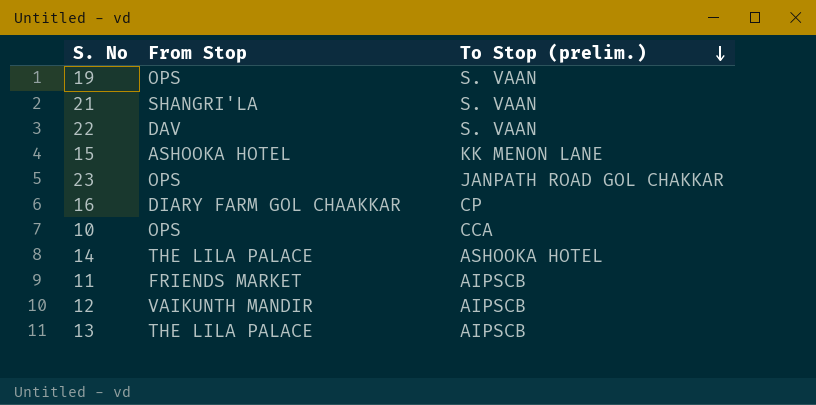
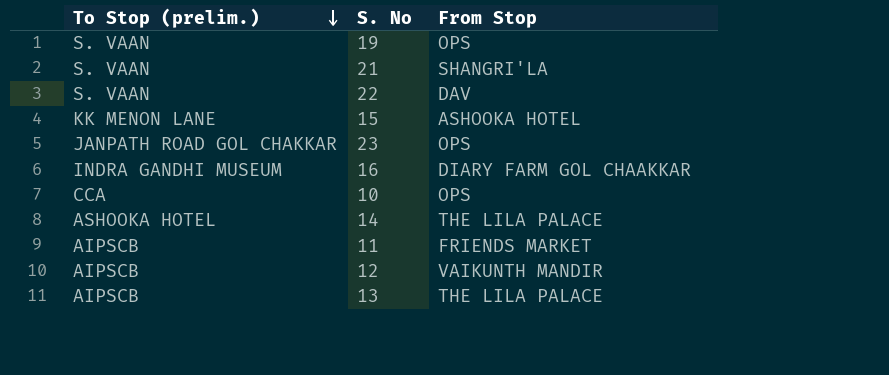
column To Stop (prelim.) | position: 3 -> 1
16 | To Stop (prelim.): CP -> INDRA GANDHI MUSEUM

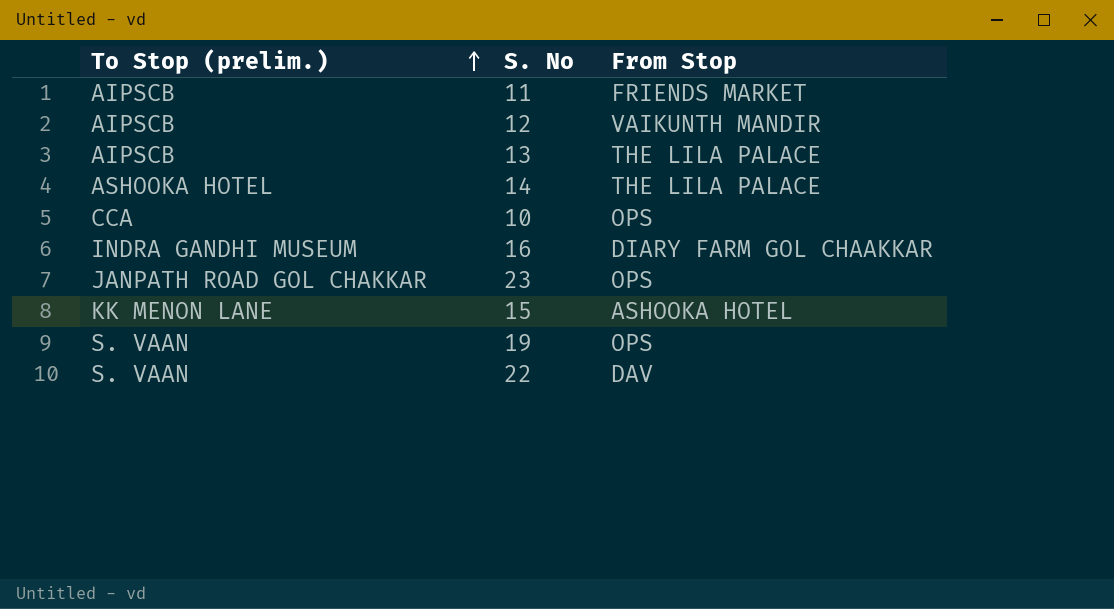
row order: To Stop (prelim.) descending -> To Stop (prelim.) ascending
row 21: S. VAAN | SHANGRI'LA -> none

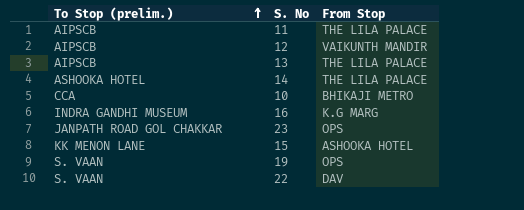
11 | From Stop: FRIENDS MARKET -> THE LILA PALACE
10 | From Stop: OPS -> BHIKAJI METRO
16 | From Stop: DIARY FARM GOL CHAAKKAR -> K.G MARG

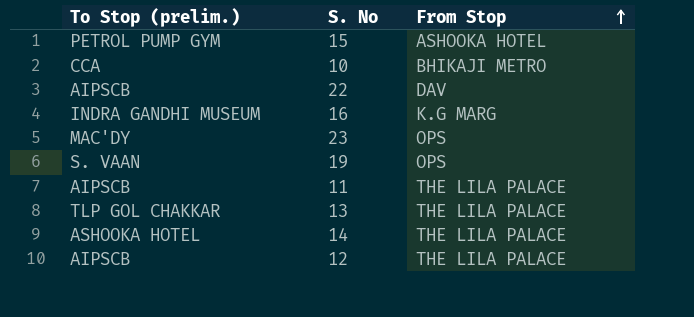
row order: To Stop (prelim.) ascending -> From Stop ascending
15 | To Stop (prelim.): KK MENON LANE -> PETROL PUMP GYM
22 | To Stop (prelim.): S. VAAN -> AIPSCB
23 | To Stop (prelim.): JANPATH ROAD GOL CHAKKAR -> MAC'DY
13 | To Stop (prelim.): AIPSCB -> TLP GOL CHAKKAR
12 | From Stop: VAIKUNTH MANDIR -> THE LILA PALACE

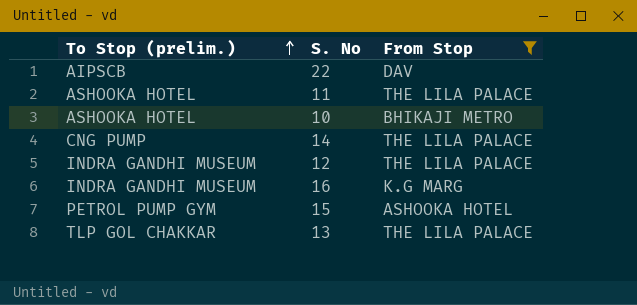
filter: none -> From Stop != OPS
row order: From Stop ascending -> To Stop (prelim.) ascending
11 | To Stop (prelim.): AIPSCB -> ASHOOKA HOTEL
10 | To Stop (prelim.): CCA -> ASHOOKA HOTEL
14 | To Stop (prelim.): ASHOOKA HOTEL -> CNG PUMP
12 | To Stop (prelim.): AIPSCB -> INDRA GANDHI MUSEUM

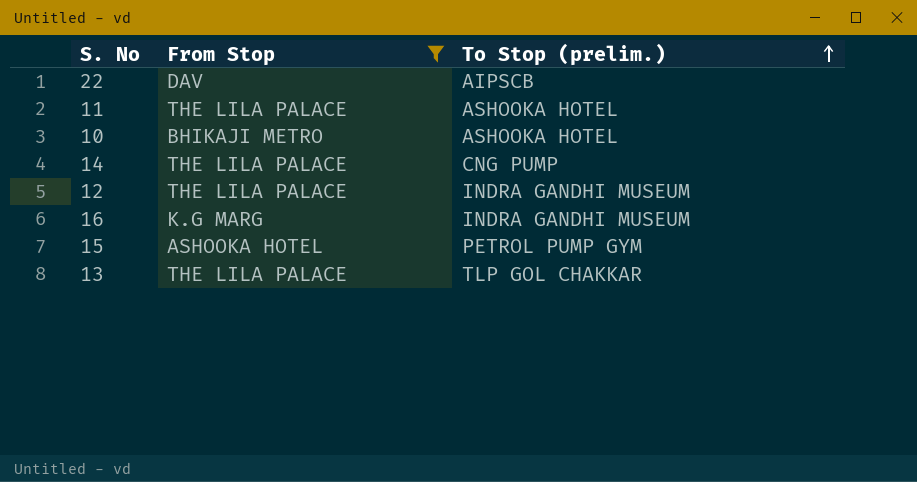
column To Stop (prelim.) | position: 1 -> 3

